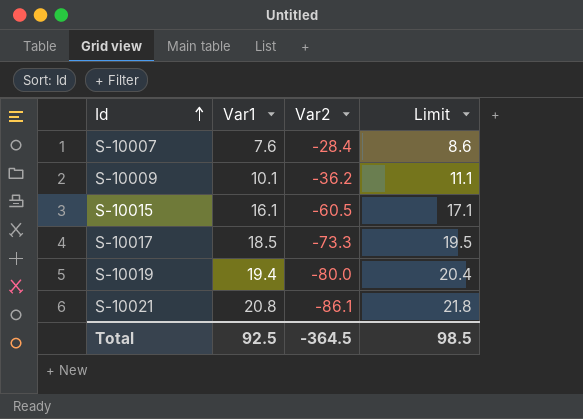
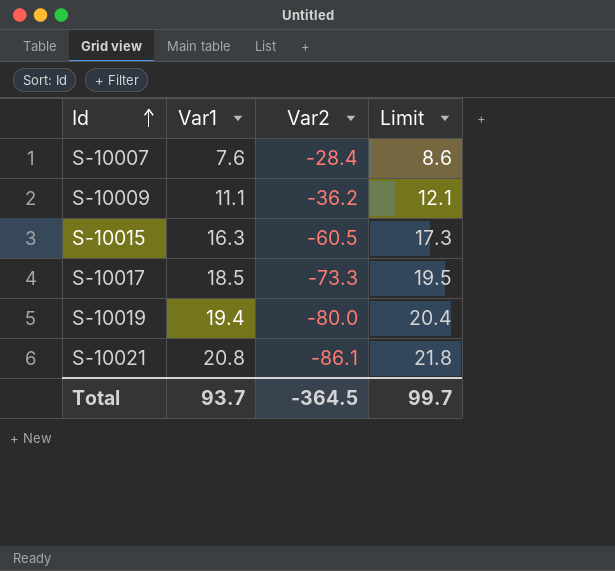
S-10009 | Var1: 10.1 -> 11.1
S-10009 | Limit: 11.1 -> 12.1
S-10015 | Var1: 16.1 -> 16.3
S-10015 | Limit: 17.1 -> 17.3
Total | Var1: 92.5 -> 93.7
Total | Limit: 98.5 -> 99.7

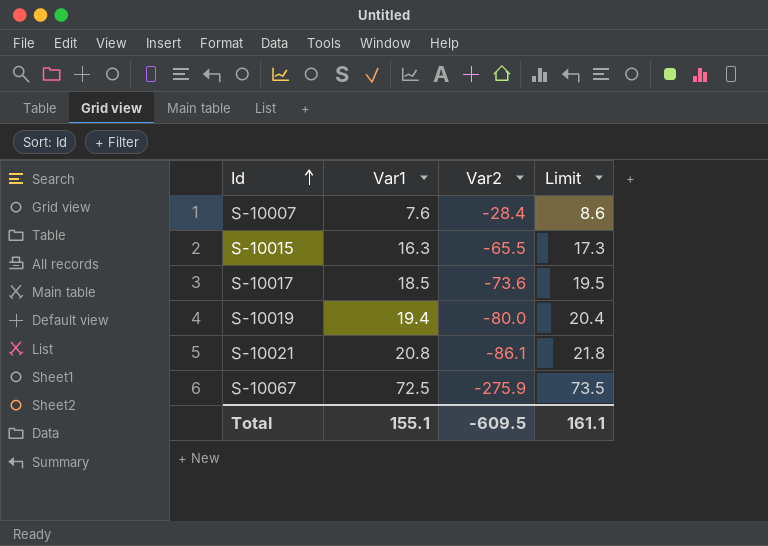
row S-10009: 11.1 | -36.2 | 12.1 -> none
S-10015 | Var2: -60.5 -> -65.5
S-10017 | Var2: -73.3 -> -73.6
row S-10067: none -> 72.5 | -275.9 | 73.5
Total | Var1: 93.7 -> 155.1
Total | Var2: -364.5 -> -609.5
Total | Limit: 99.7 -> 161.1

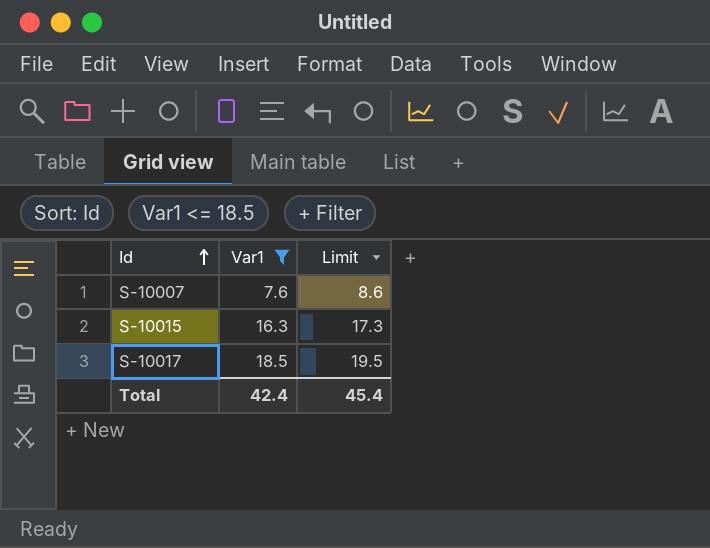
filter: none -> Var1 <= 18.5
column Var2 | position: 3 -> none
Total | Var1: 155.1 -> 42.4
Total | Limit: 161.1 -> 45.4

